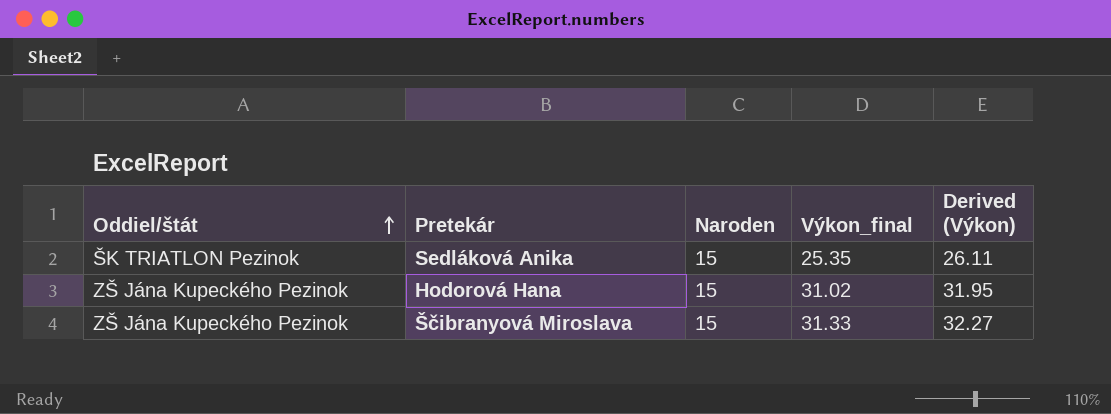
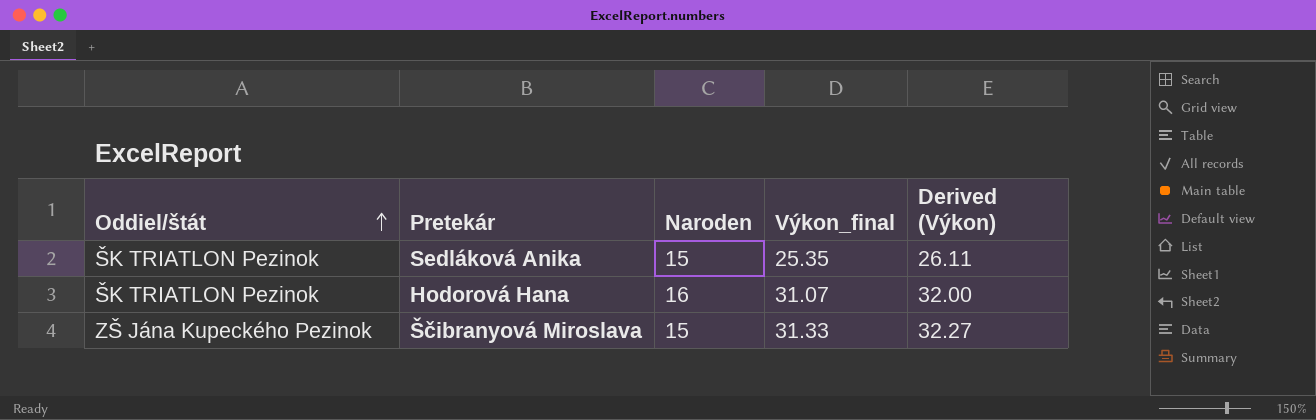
Hodorová Hana | Oddiel/štát: ZŠ Jána Kupeckého Pezinok -> ŠK TRIATLON Pezinok
Hodorová Hana | Naroden: 15 -> 16
Hodorová Hana | Výkon_final: 31.02 -> 31.07
Hodorová Hana | Derived (Výkon): 31.95 -> 32.00

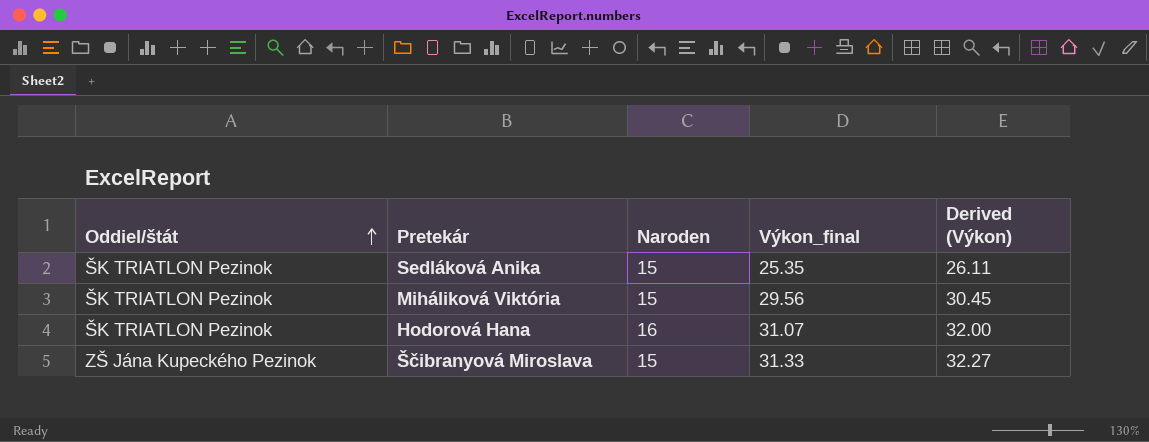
row Miháliková Viktória: none -> ŠK TRIATLON Pezinok | 15 | 29.56 | 30.45

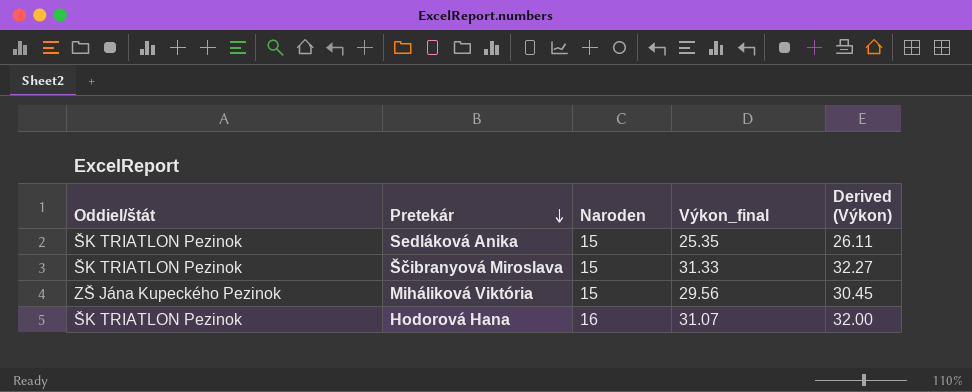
row order: Oddiel/štát ascending -> Pretekár descending
Ščibranyová Miroslava | Oddiel/štát: ZŠ Jána Kupeckého Pezinok -> ŠK TRIATLON Pezinok
Miháliková Viktória | Oddiel/štát: ŠK TRIATLON Pezinok -> ZŠ Jána Kupeckého Pezinok

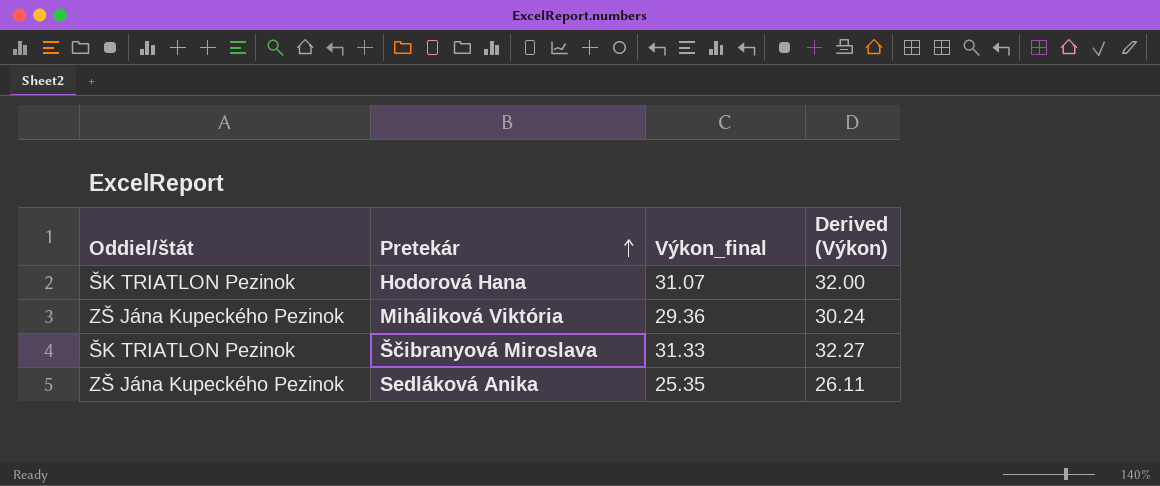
row order: Pretekár descending -> Pretekár ascending
column Naroden | position: 3 -> none
Miháliková Viktória | Výkon_final: 29.56 -> 29.36
Miháliková Viktória | Derived (Výkon): 30.45 -> 30.24
Sedláková Anika | Oddiel/štát: ŠK TRIATLON Pezinok -> ZŠ Jána Kupeckého Pezinok

